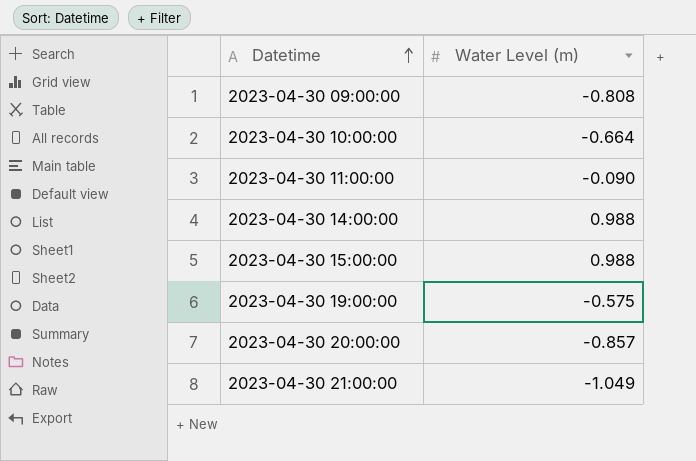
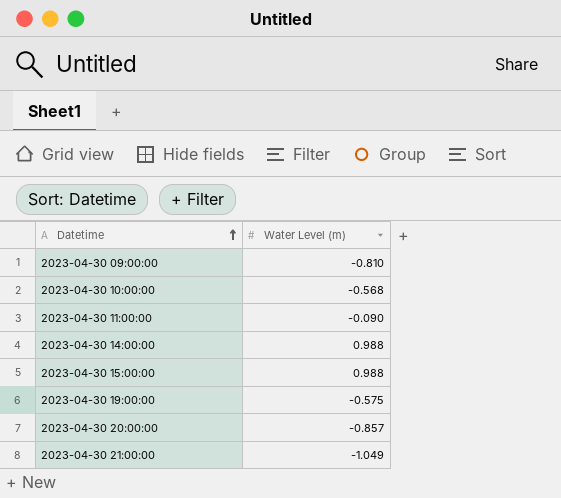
2023-04-30 09:00:00 | Water Level (m): -0.808 -> -0.810
2023-04-30 10:00:00 | Water Level (m): -0.664 -> -0.568

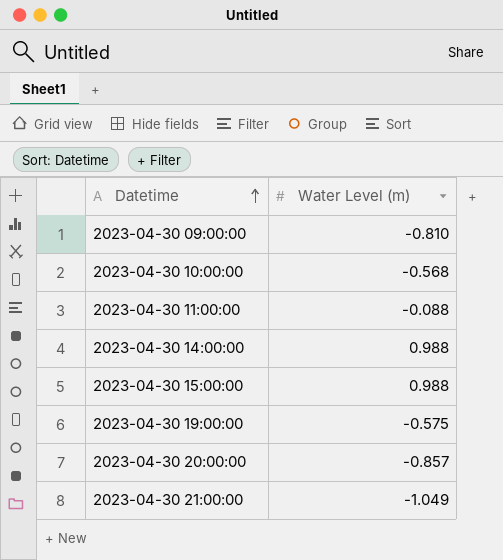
2023-04-30 11:00:00 | Water Level (m): -0.090 -> -0.088

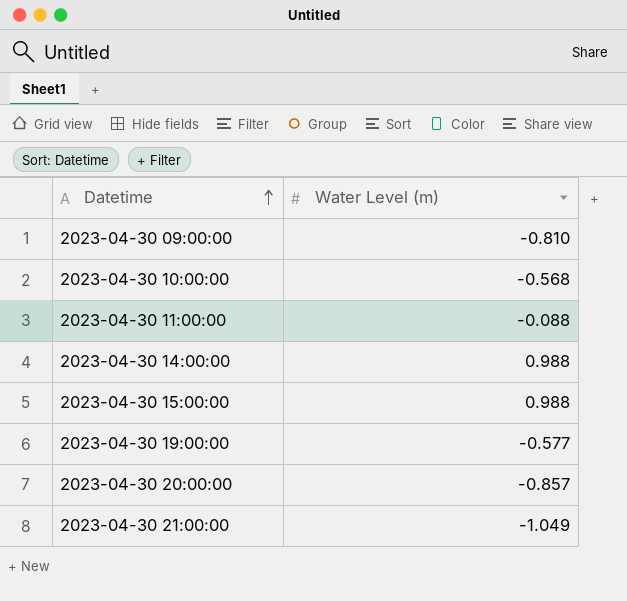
2023-04-30 19:00:00 | Water Level (m): -0.575 -> -0.577

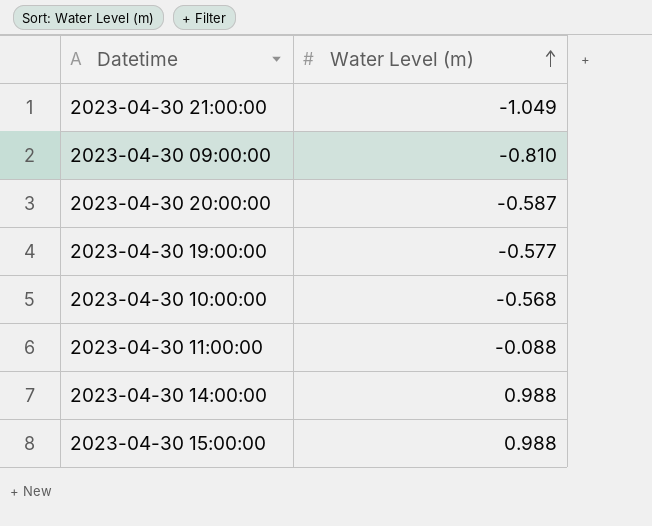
row order: Datetime ascending -> Water Level (m) ascending
2023-04-30 20:00:00 | Water Level (m): -0.857 -> -0.587

